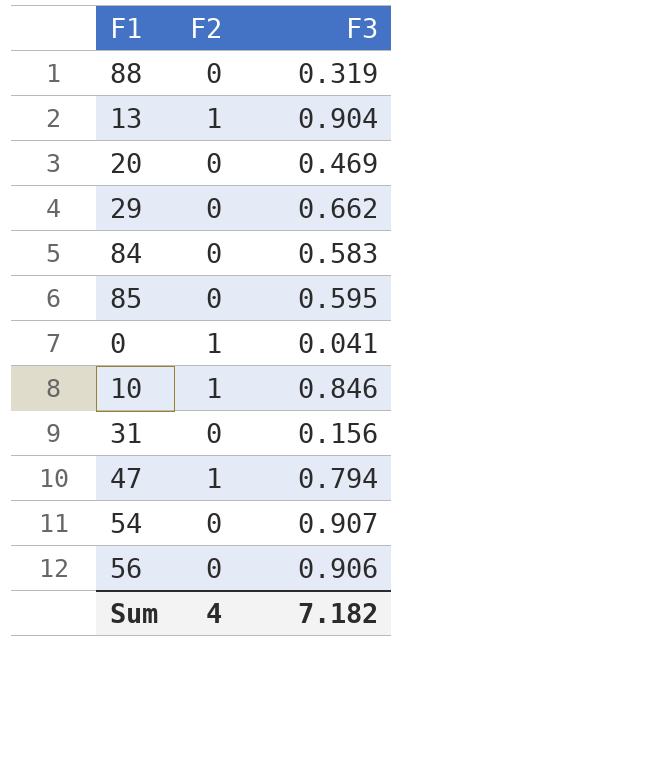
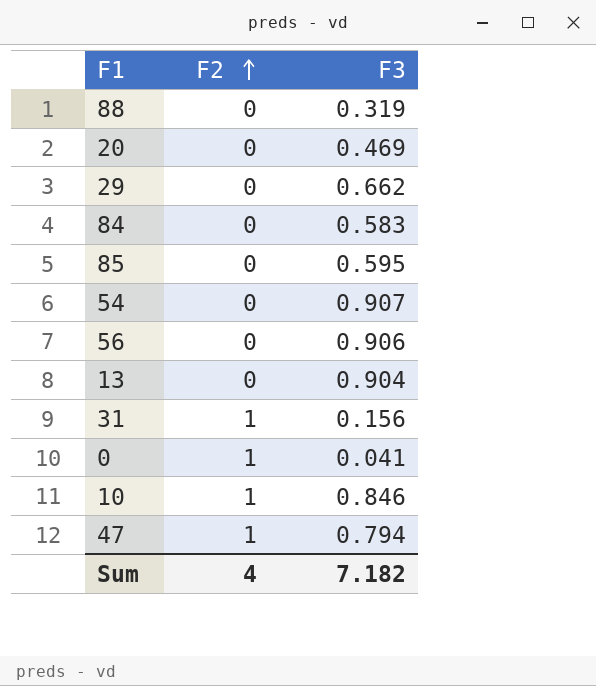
row order: none -> F2 ascending
13 | F2: 1 -> 0
31 | F2: 0 -> 1

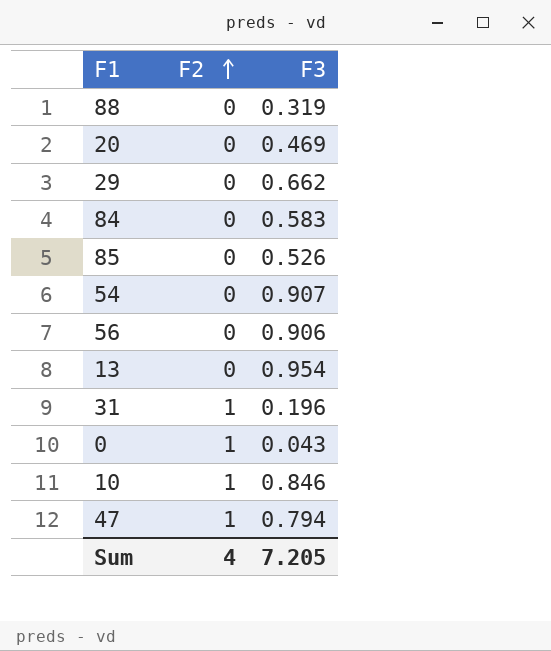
85 | F3: 0.595 -> 0.526
13 | F3: 0.904 -> 0.954
31 | F3: 0.156 -> 0.196
0 | F3: 0.041 -> 0.043
Sum | F3: 7.182 -> 7.205

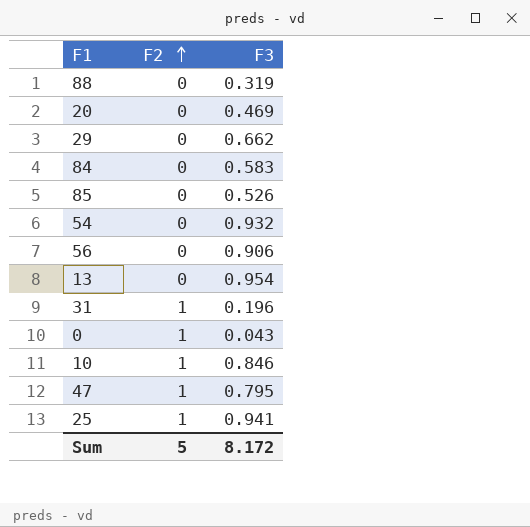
54 | F3: 0.907 -> 0.932
47 | F3: 0.794 -> 0.795
row 25: none -> 1 | 0.941
Sum | F2: 4 -> 5
Sum | F3: 7.205 -> 8.172

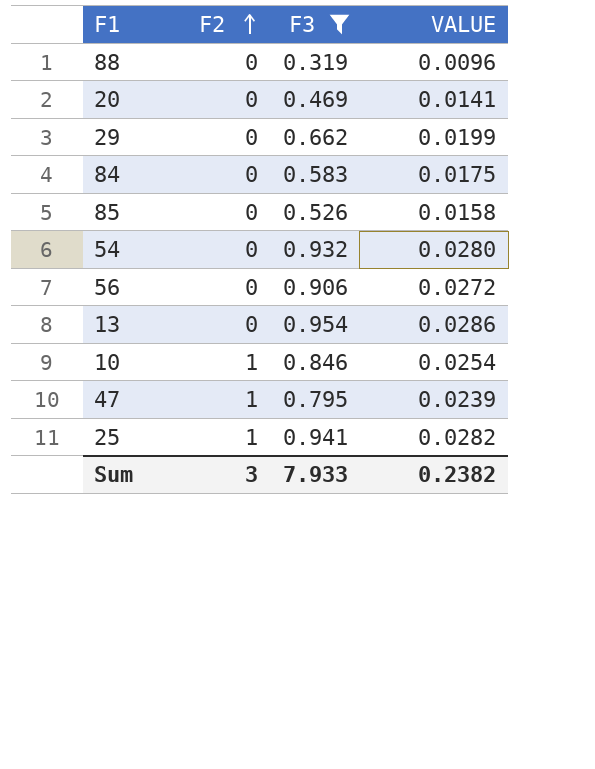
filter: none -> F3 >= 0.319
column VALUE | formula: none -> [F3] * 0.03
Sum | F2: 5 -> 3
Sum | F3: 8.172 -> 7.933

